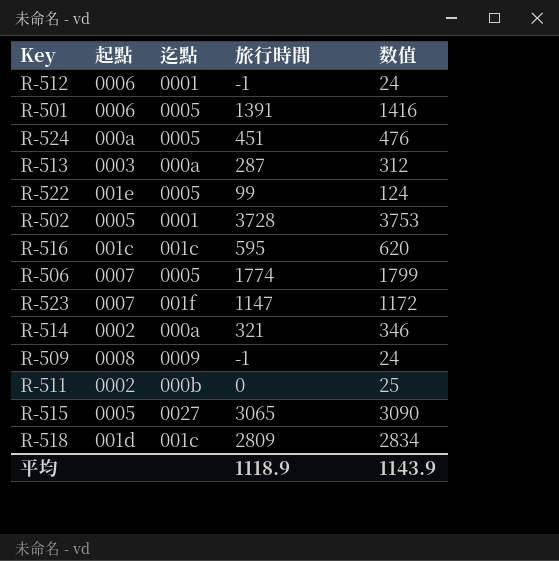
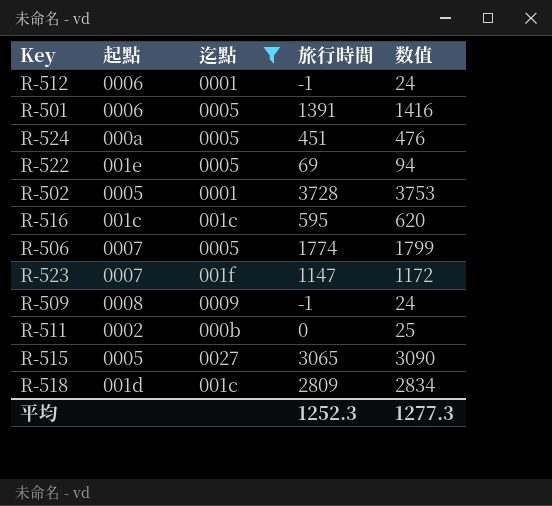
filter: none -> 迄點 != 000a
R-522 | 旅行時間: 99 -> 69
R-522 | 数值: 124 -> 94
平均 | 旅行時間: 1118.9 -> 1252.3
平均 | 数值: 1143.9 -> 1277.3

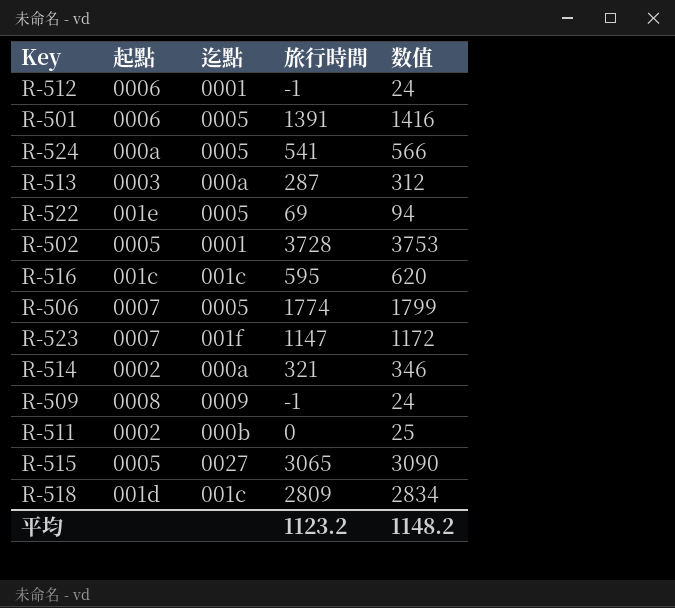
filter: 迄點 != 000a -> none
R-524 | 旅行時間: 451 -> 541
R-524 | 数值: 476 -> 566
平均 | 旅行時間: 1252.3 -> 1123.2
平均 | 数值: 1277.3 -> 1148.2

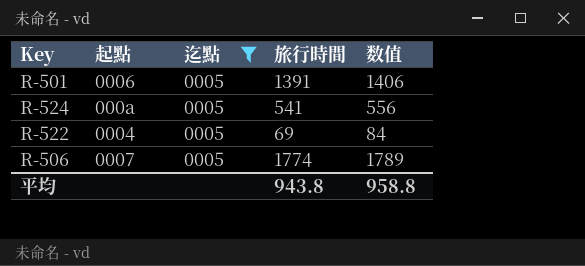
filter: none -> 迄點 = 0005
column 数值 | formula: [旅行時間] + 25 -> [旅行時間] + 15
R-522 | 起點: 001e -> 0004
平均 | 旅行時間: 1123.2 -> 943.8
平均 | 数值: 1148.2 -> 958.8

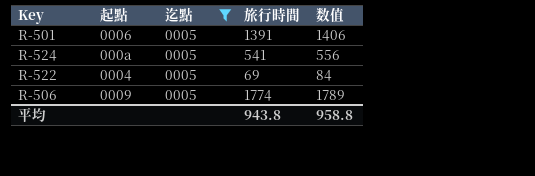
R-506 | 起點: 0007 -> 0009

